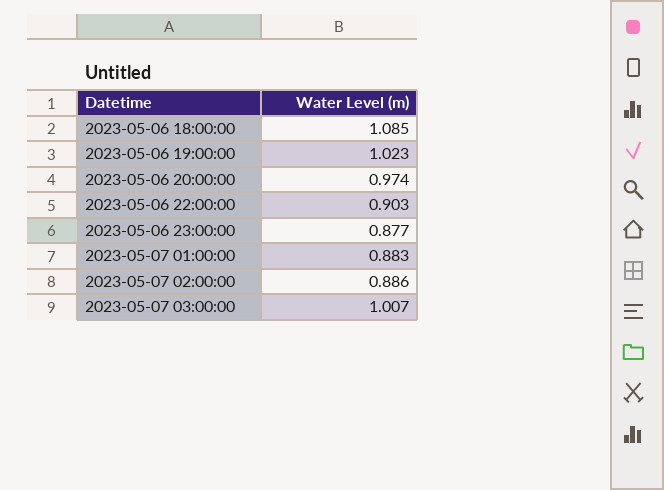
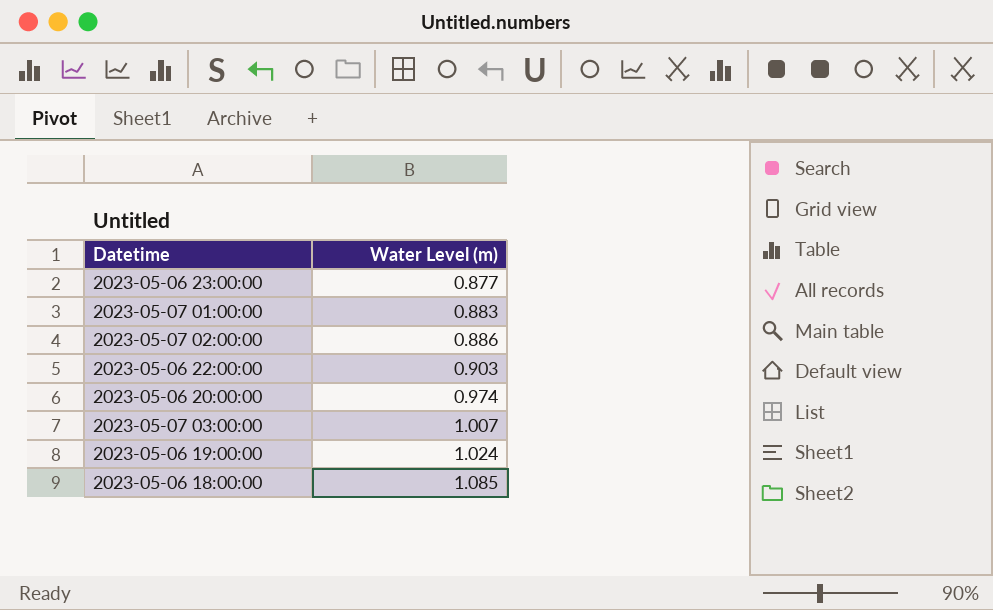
row order: Datetime ascending -> Water Level (m) ascending
2023-05-06 19:00:00 | Water Level (m): 1.023 -> 1.024

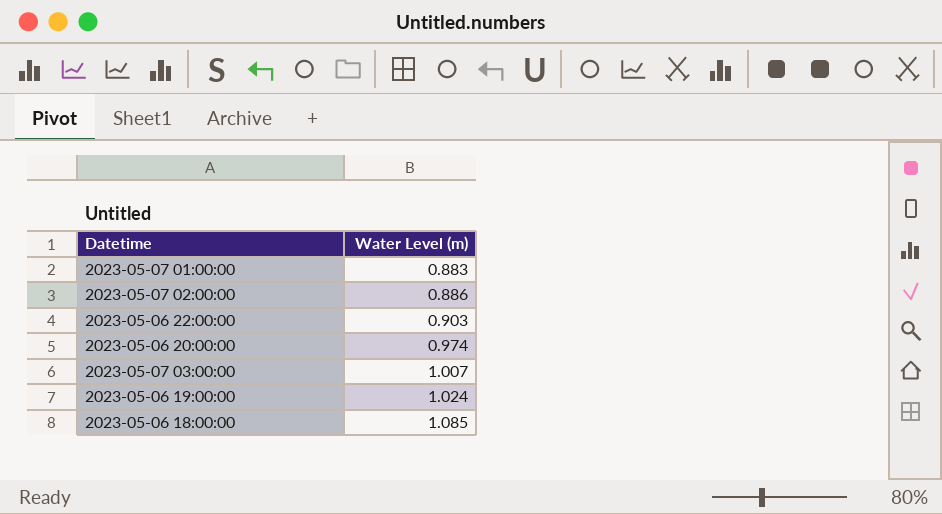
row 2023-05-06 23:00:00: 0.877 -> none

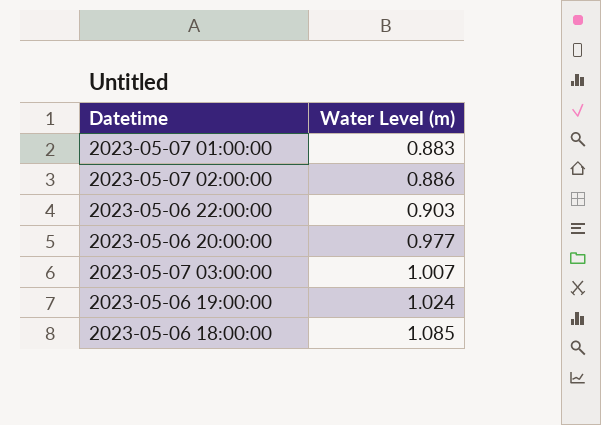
2023-05-06 20:00:00 | Water Level (m): 0.974 -> 0.977

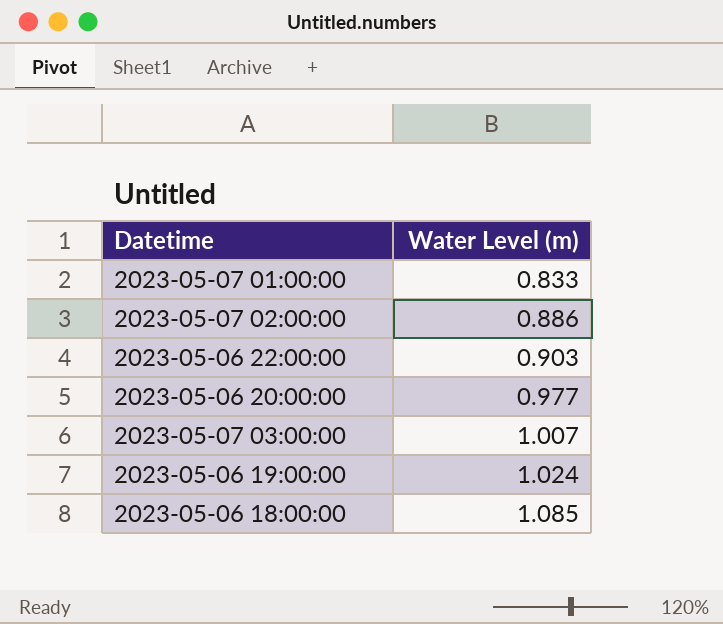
2023-05-07 01:00:00 | Water Level (m): 0.883 -> 0.833

